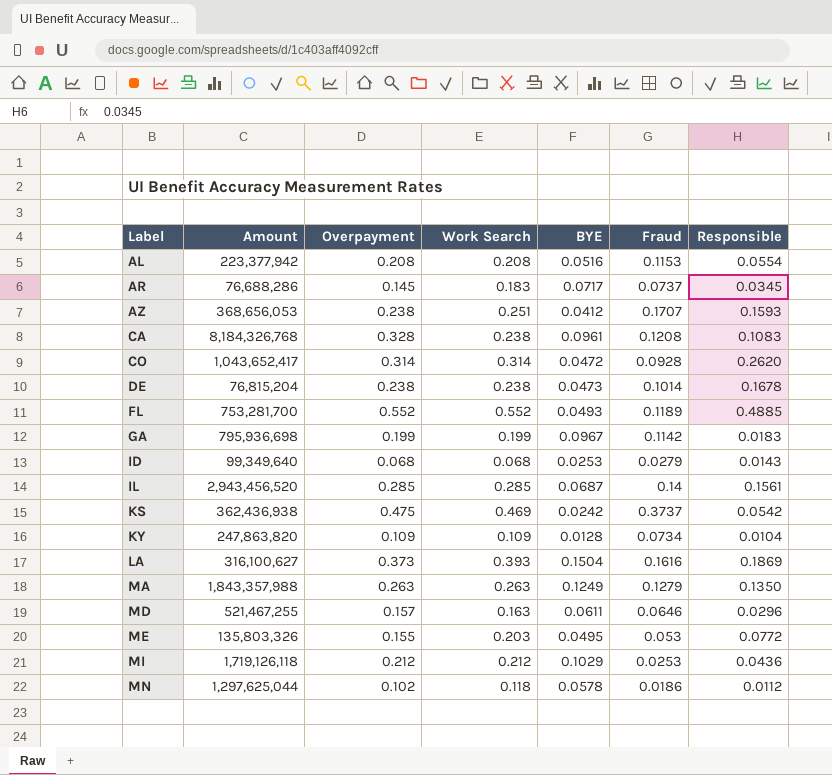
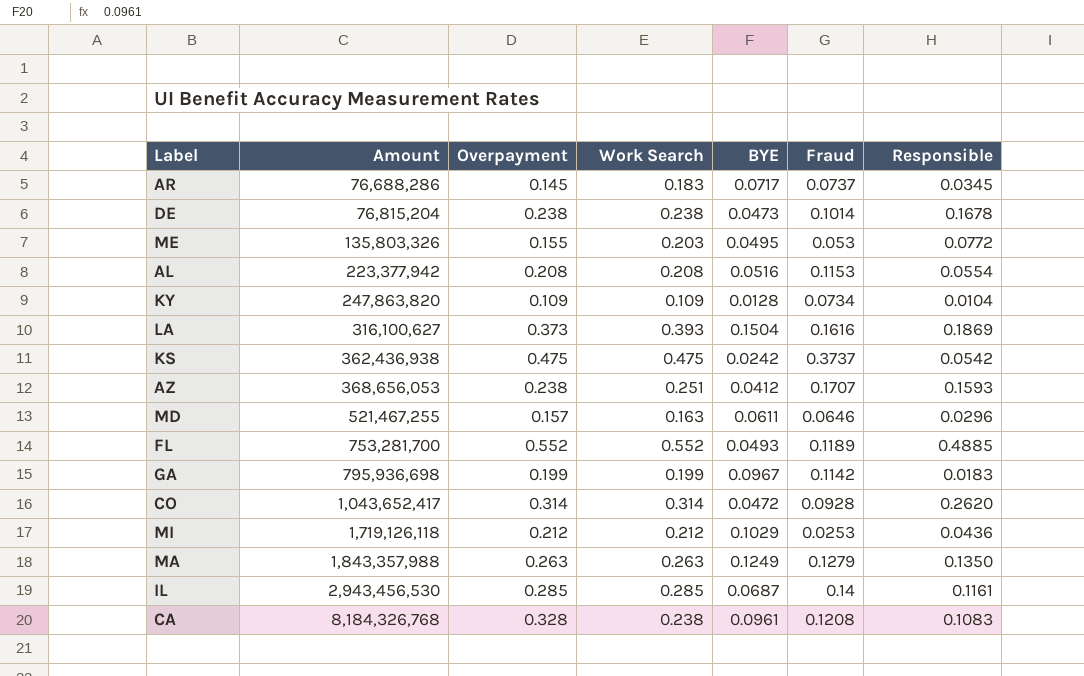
row order: Label ascending -> Amount ascending
row ID: 99,349,640 | 0.068 | 0.068 | 0.0253 | 0.0279 | 0.0143 -> none
row MN: 1,297,625,044 | 0.102 | 0.118 | 0.0578 | 0.0186 | 0.0112 -> none
KS | Work Search: 0.469 -> 0.475
IL | Amount: 2,943,456,520 -> 2,943,456,530
IL | Responsible: 0.1561 -> 0.1161

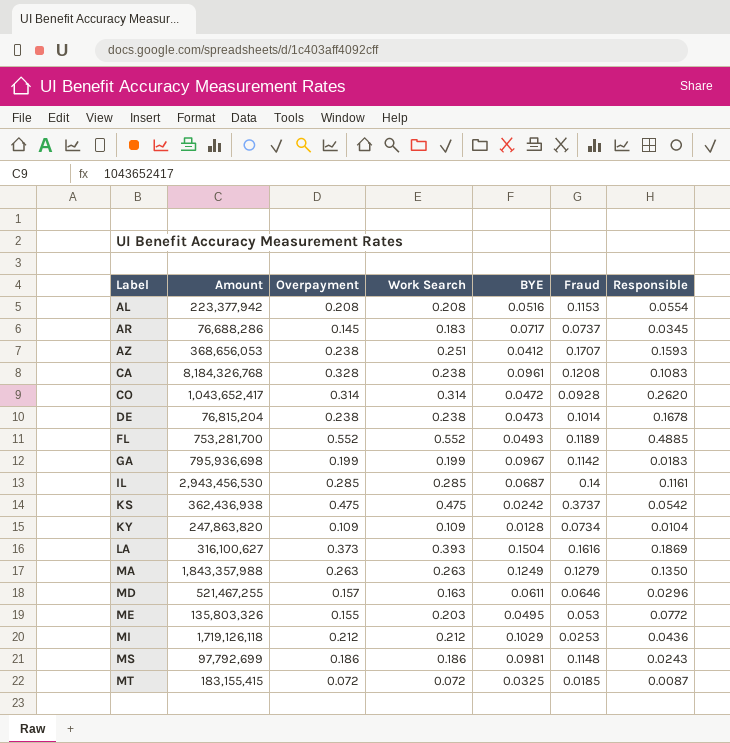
row order: Amount ascending -> Label ascending
row MS: none -> 97,792,699 | 0.186 | 0.186 | 0.0981 | 0.1148 | 0.0243
row MT: none -> 183,155,415 | 0.072 | 0.072 | 0.0325 | 0.0185 | 0.0087

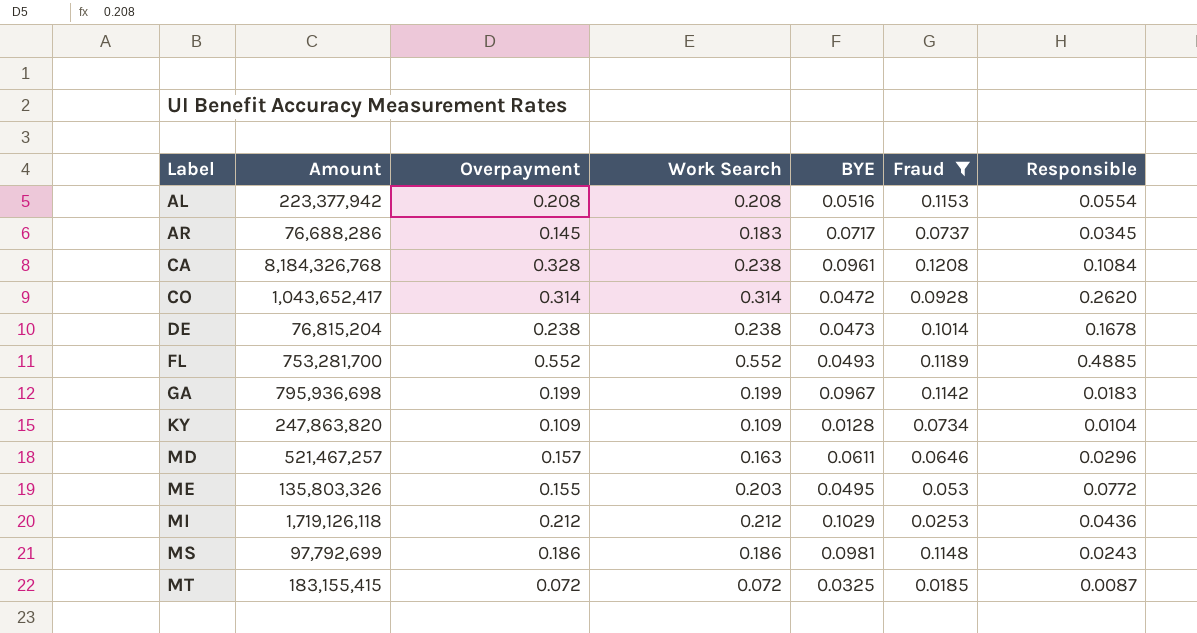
filter: none -> Fraud <= 0.1208
CA | Responsible: 0.1083 -> 0.1084
MD | Amount: 521,467,255 -> 521,467,257

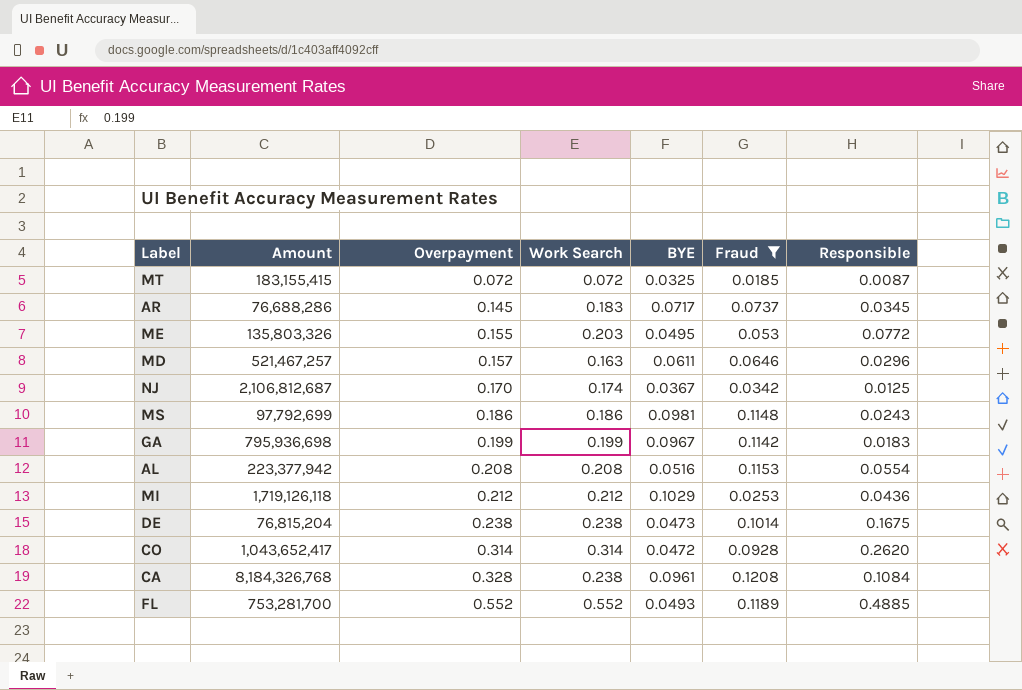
row order: Label ascending -> Overpayment ascending
row KY: 247,863,820 | 0.109 | 0.109 | 0.0128 | 0.0734 | 0.0104 -> none
row NJ: none -> 2,106,812,687 | 0.170 | 0.174 | 0.0367 | 0.0342 | 0.0125
DE | Responsible: 0.1678 -> 0.1675

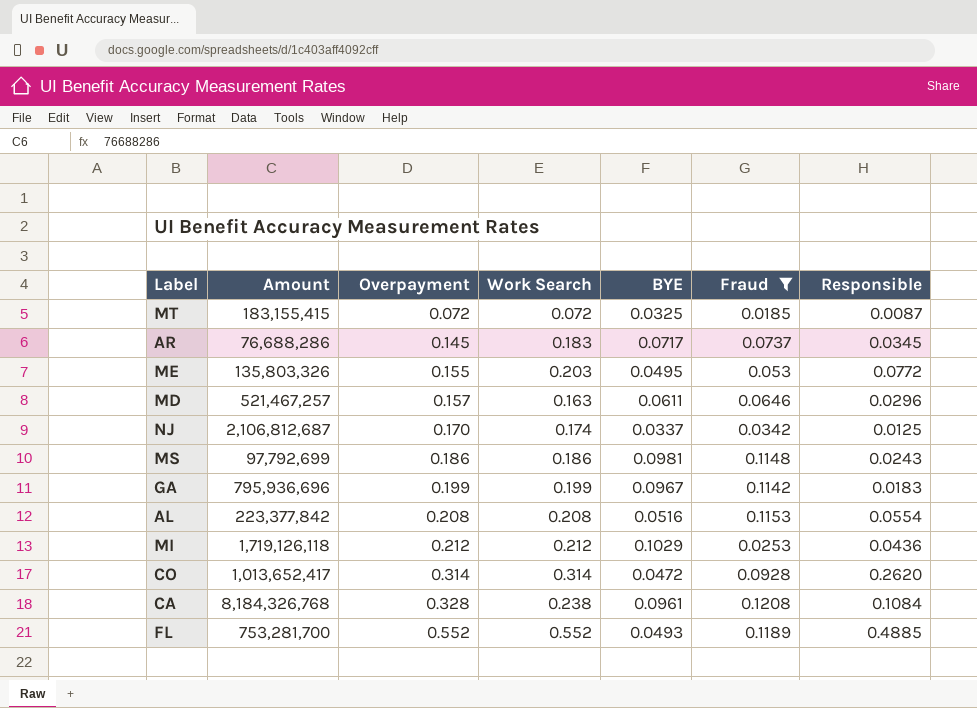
row DE: 76,815,204 | 0.238 | 0.238 | 0.0473 | 0.1014 | 0.1675 -> none
NJ | BYE: 0.0367 -> 0.0337
GA | Amount: 795,936,698 -> 795,936,696
AL | Amount: 223,377,942 -> 223,377,842
CO | Amount: 1,043,652,417 -> 1,013,652,417

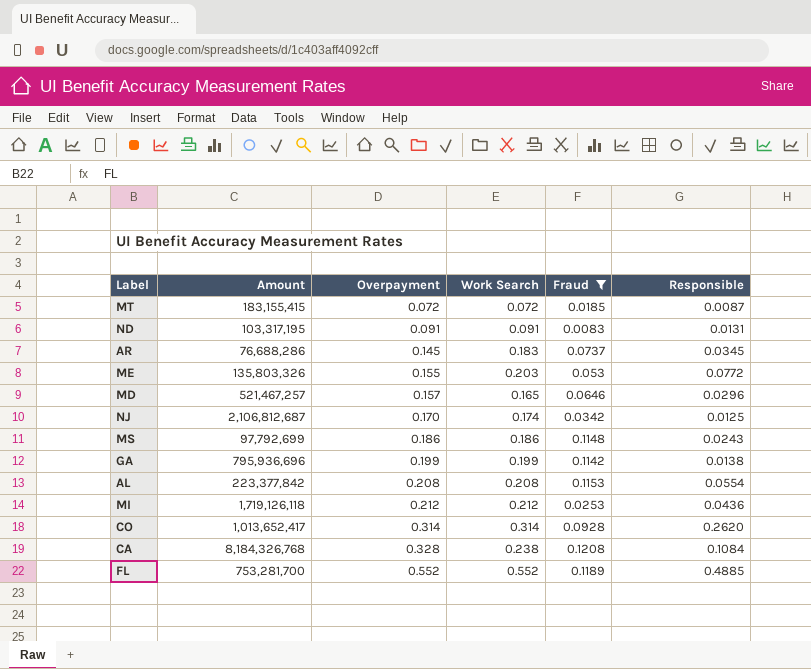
column BYE | position: 5 -> none
row ND: none -> 103,317,195 | 0.091 | 0.091 | 0.0083 | 0.0131
MD | Work Search: 0.163 -> 0.165
GA | Responsible: 0.0183 -> 0.0138

